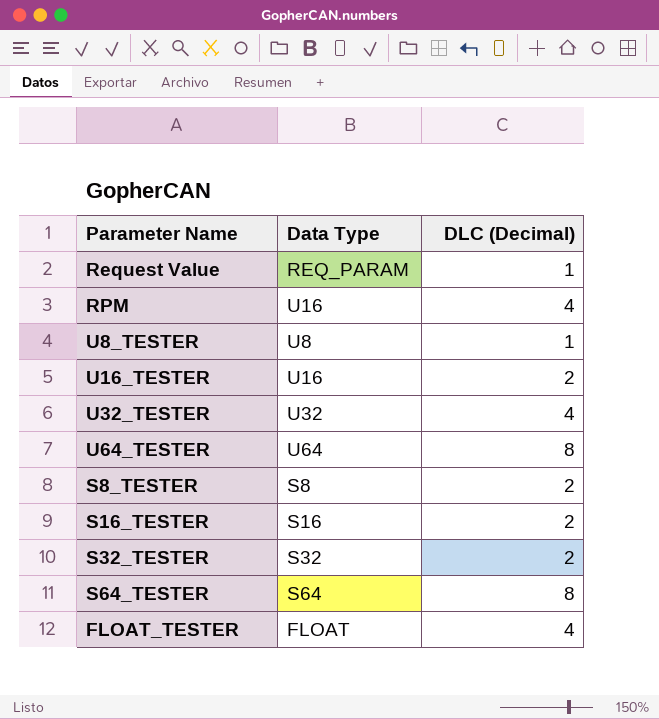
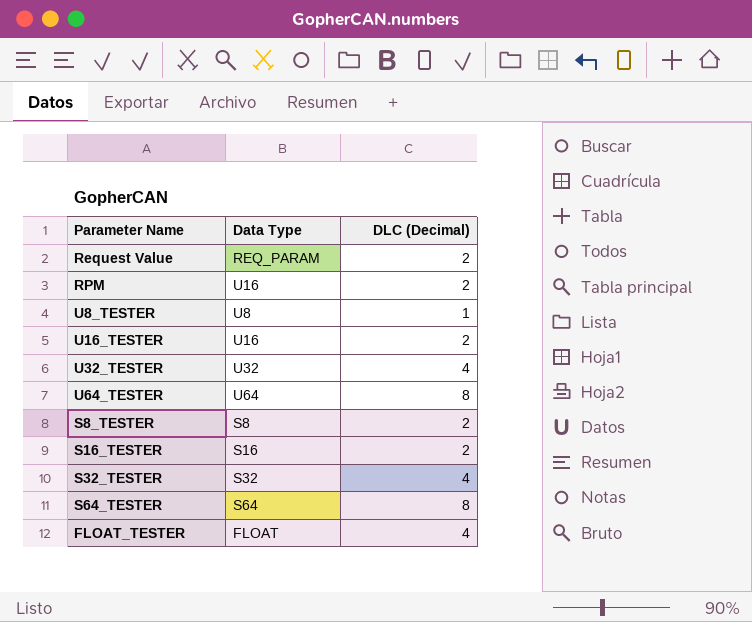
Request Value | DLC (Decimal): 1 -> 2
RPM | DLC (Decimal): 4 -> 2
S32_TESTER | DLC (Decimal): 2 -> 4

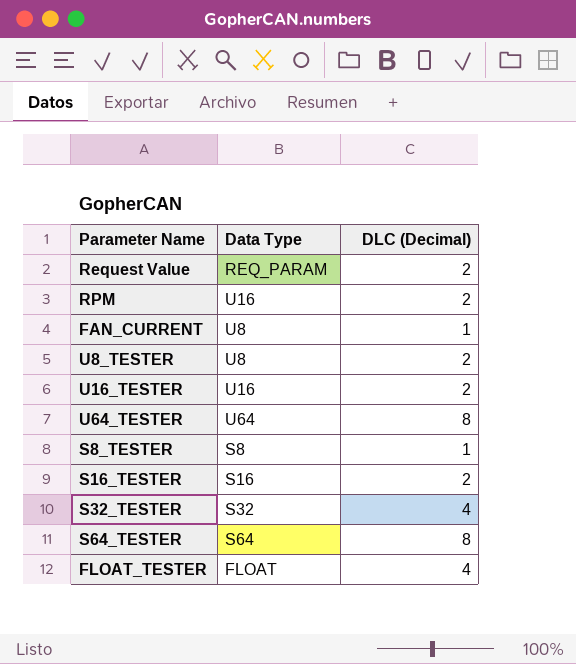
row U32_TESTER: U32 | 4 -> none
row FAN_CURRENT: none -> U8 | 1
U8_TESTER | DLC (Decimal): 1 -> 2
S8_TESTER | DLC (Decimal): 2 -> 1

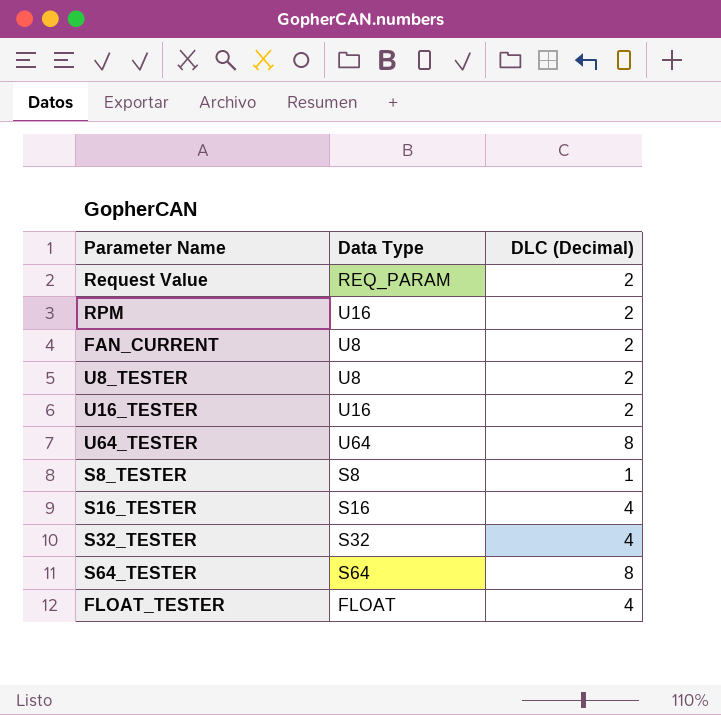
FAN_CURRENT | DLC (Decimal): 1 -> 2
S16_TESTER | DLC (Decimal): 2 -> 4

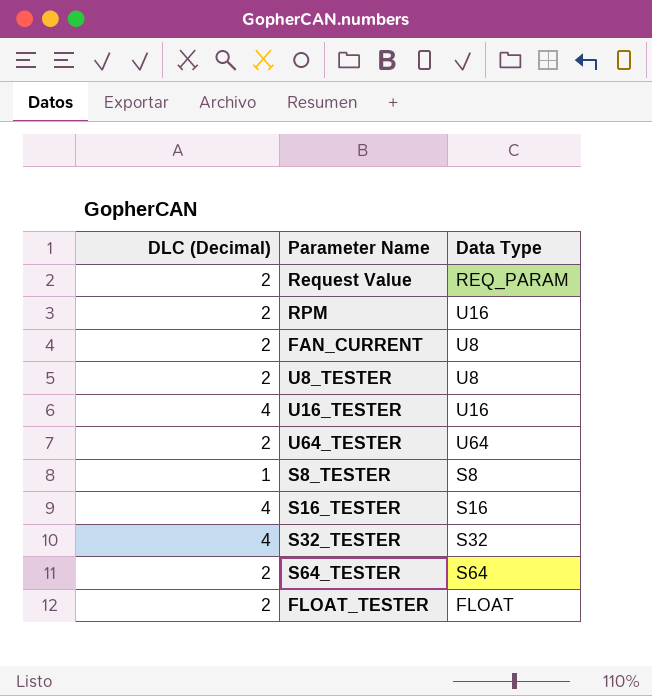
column DLC (Decimal) | position: 3 -> 1
U16_TESTER | DLC (Decimal): 2 -> 4
U64_TESTER | DLC (Decimal): 8 -> 2
S64_TESTER | DLC (Decimal): 8 -> 2
FLOAT_TESTER | DLC (Decimal): 4 -> 2

